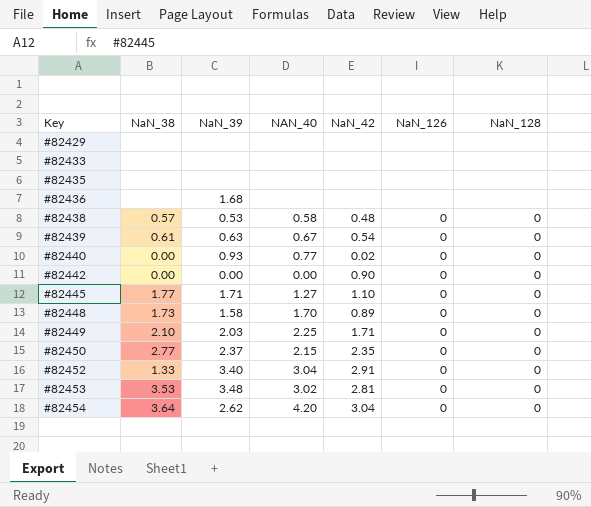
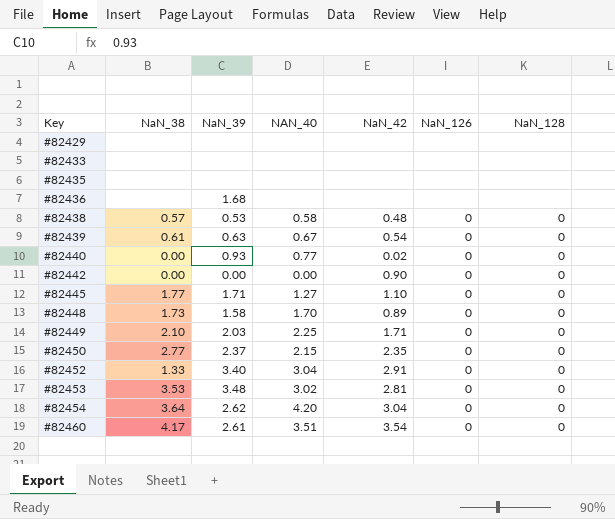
row #82460: none -> 4.17 | 2.61 | 3.51 | 3.54 | 0 | 0

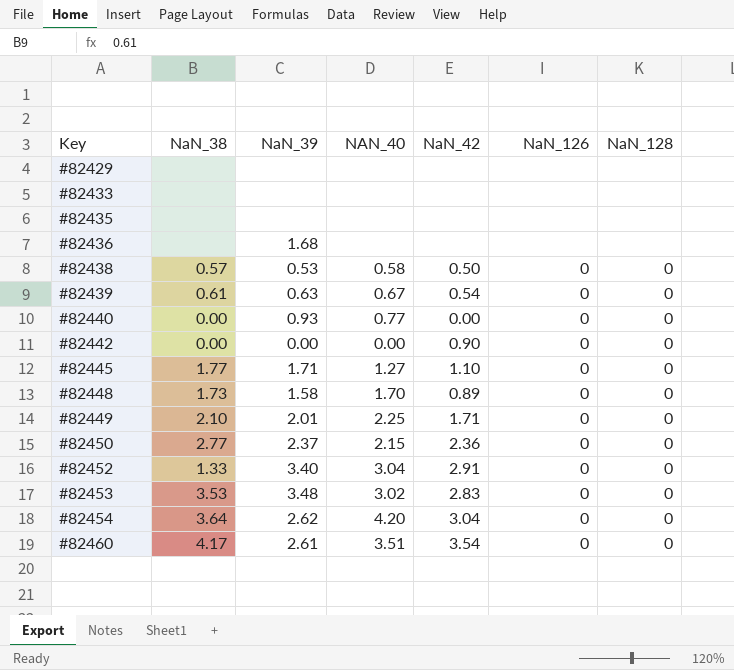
#82438 | NaN_42: 0.48 -> 0.50
#82440 | NaN_42: 0.02 -> 0.00
#82449 | NaN_39: 2.03 -> 2.01
#82450 | NaN_42: 2.35 -> 2.36
#82453 | NaN_42: 2.81 -> 2.83

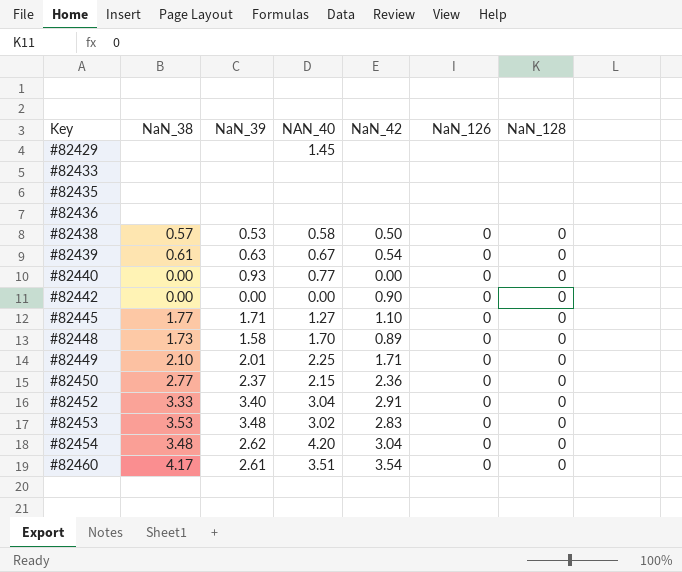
#82429 | NAN_40: none -> 1.45
#82436 | NaN_39: 1.68 -> none
#82452 | NaN_38: 1.33 -> 3.33
#82454 | NaN_38: 3.64 -> 3.48

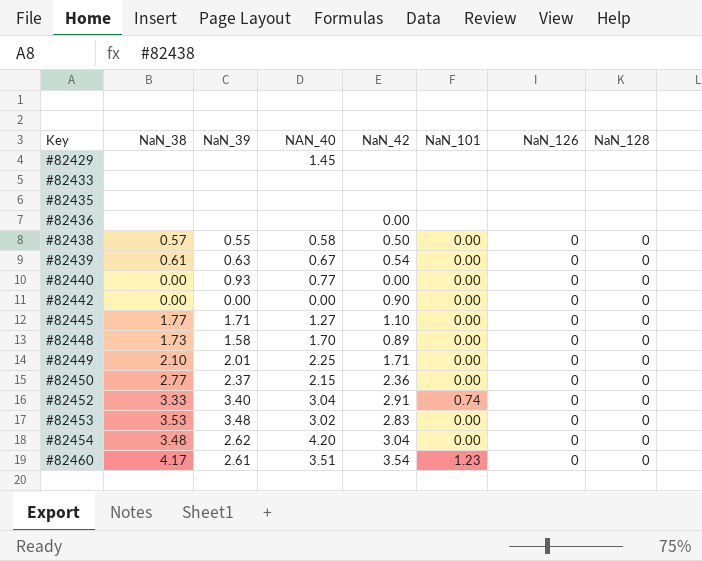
column NaN_101 | position: none -> 6
#82436 | NaN_42: none -> 0.00
#82438 | NaN_39: 0.53 -> 0.55

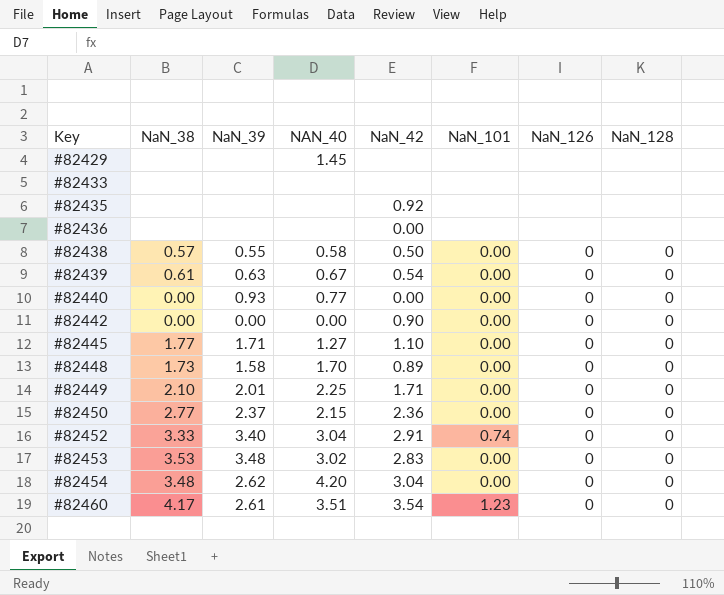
#82435 | NaN_42: none -> 0.92

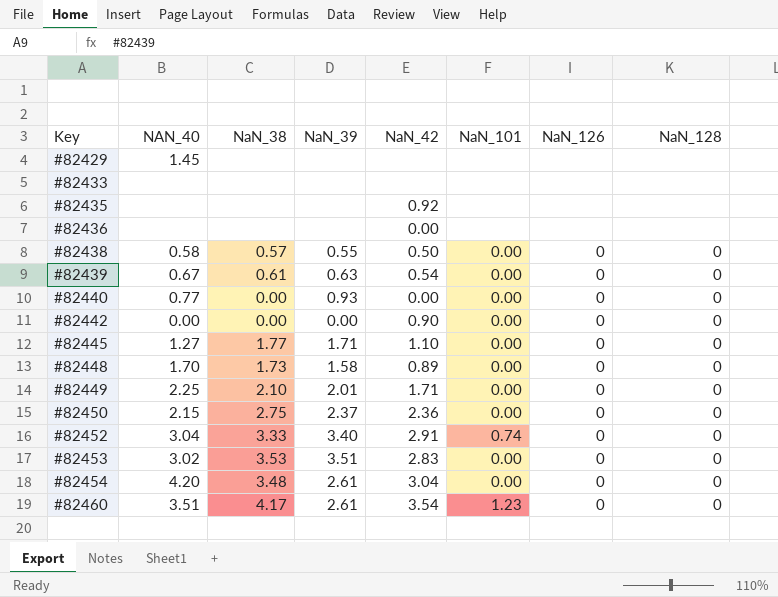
column NAN_40 | position: 4 -> 2
#82450 | NaN_38: 2.77 -> 2.75
#82453 | NaN_39: 3.48 -> 3.51
#82454 | NaN_39: 2.62 -> 2.61

